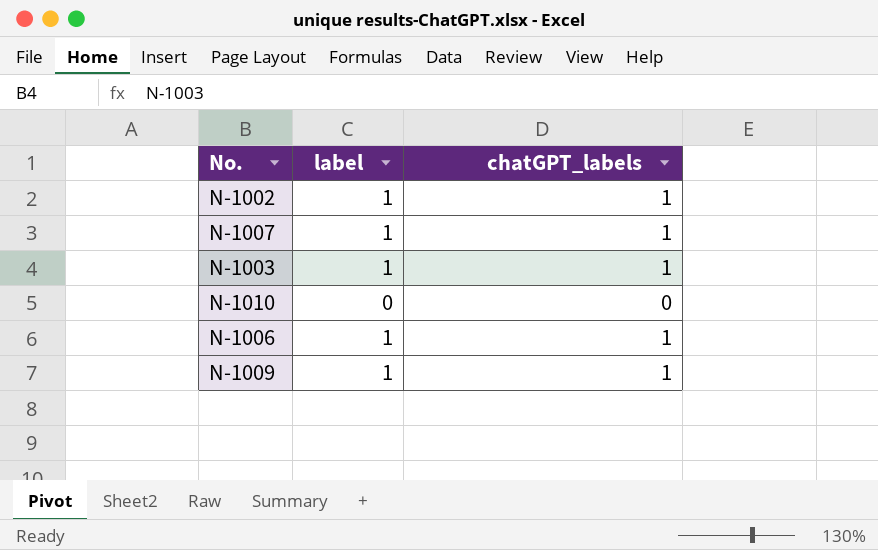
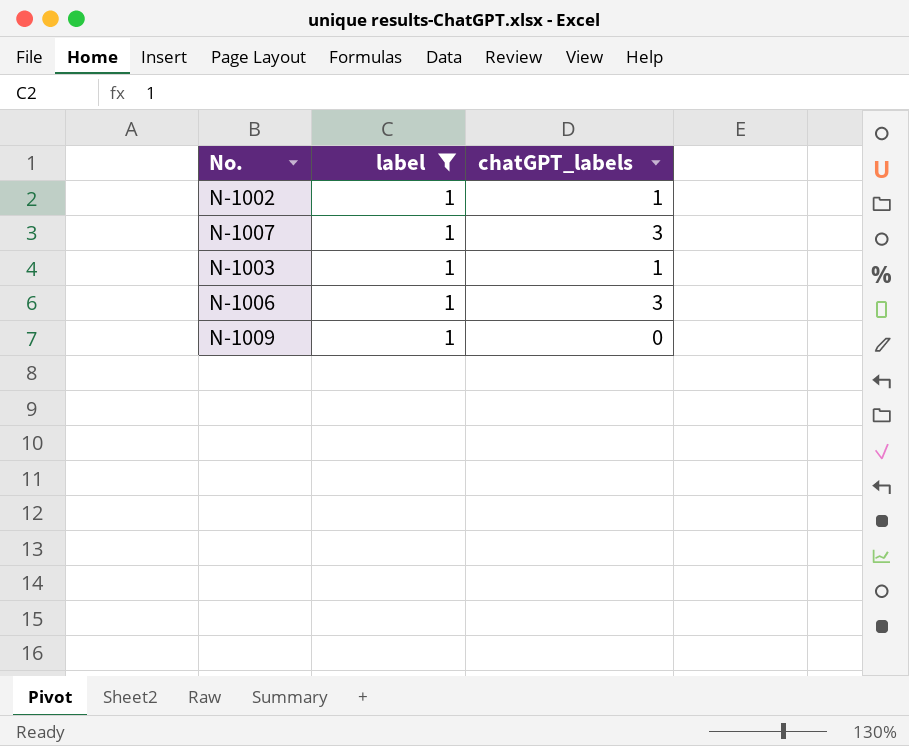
filter: none -> label = 1
N-1007 | chatGPT_labels: 1 -> 3
N-1006 | chatGPT_labels: 1 -> 3
N-1009 | chatGPT_labels: 1 -> 0

